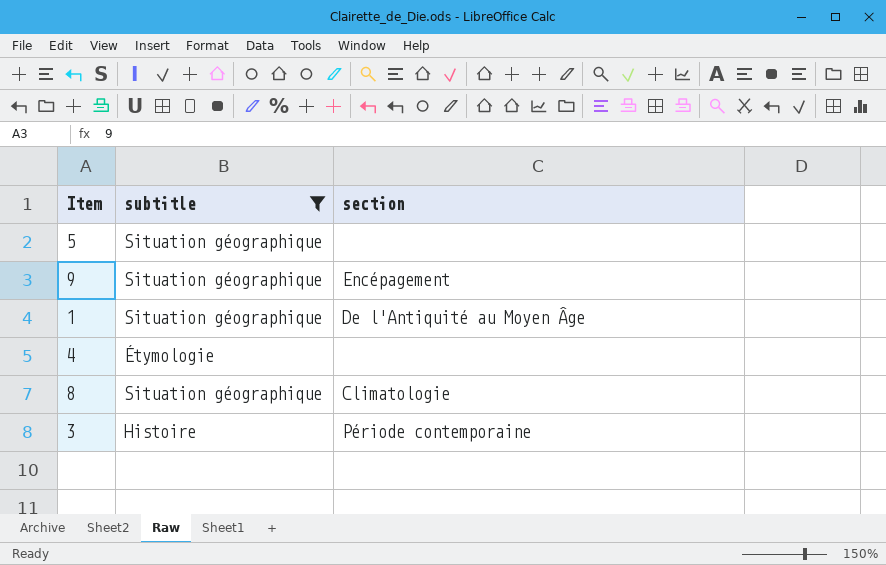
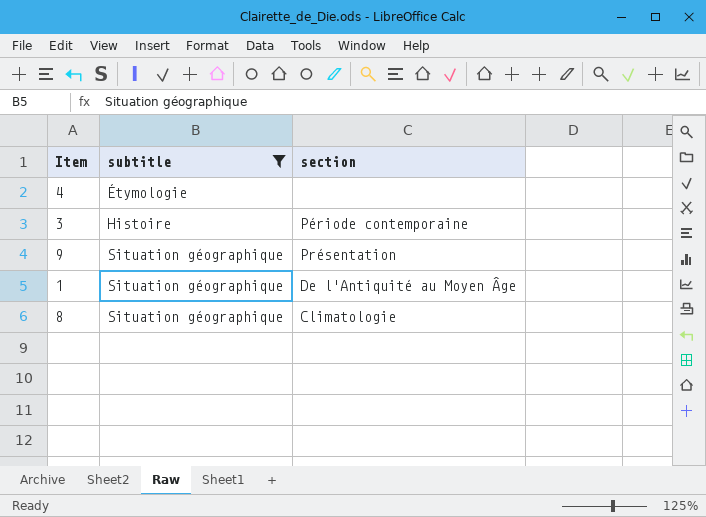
row order: none -> subtitle ascending
row 5: Situation géographique | none -> none
9 | section: Encépagement -> Présentation

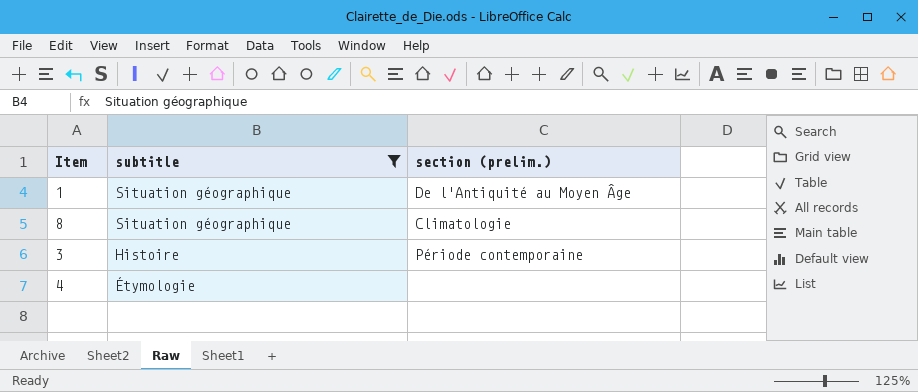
row order: subtitle ascending -> subtitle descending
column name: section -> section (prelim.)
row 9: Situation géographique | Présentation -> none

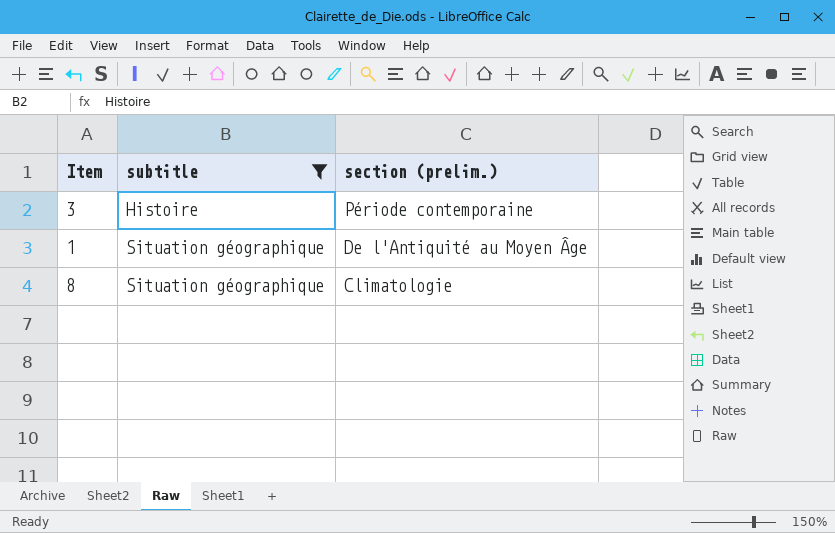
row order: subtitle descending -> subtitle ascending
row 4: Étymologie | none -> none

